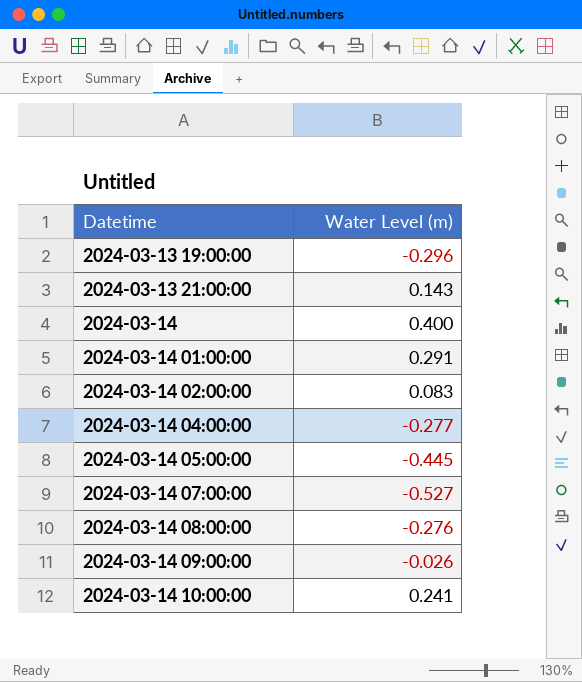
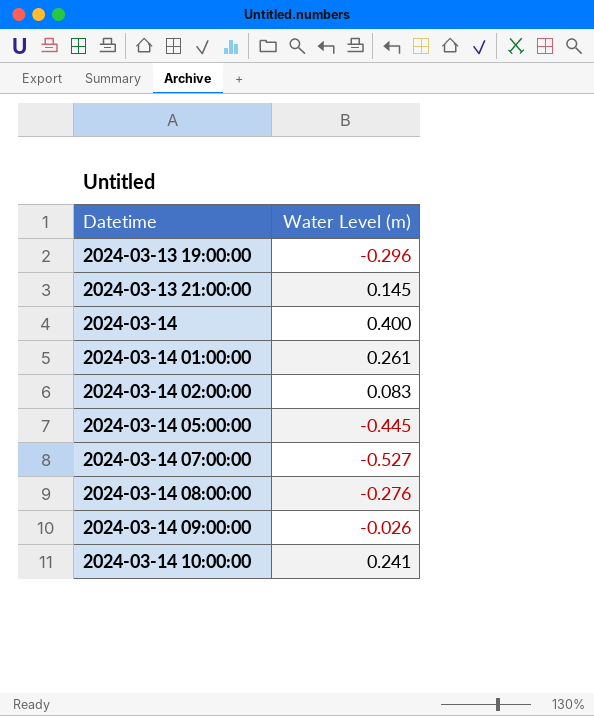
row 2024-03-14 04:00:00: -0.277 -> none
2024-03-13 21:00:00 | Water Level (m): 0.143 -> 0.145
2024-03-14 01:00:00 | Water Level (m): 0.291 -> 0.261

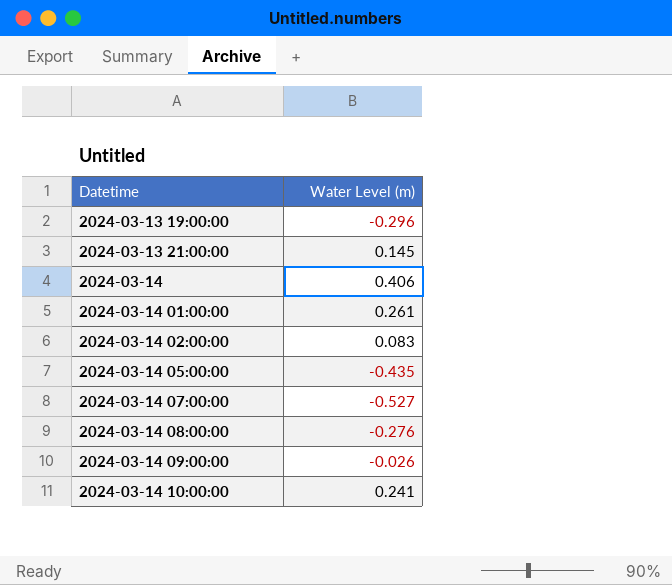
2024-03-14 | Water Level (m): 0.400 -> 0.406
2024-03-14 05:00:00 | Water Level (m): -0.445 -> -0.435

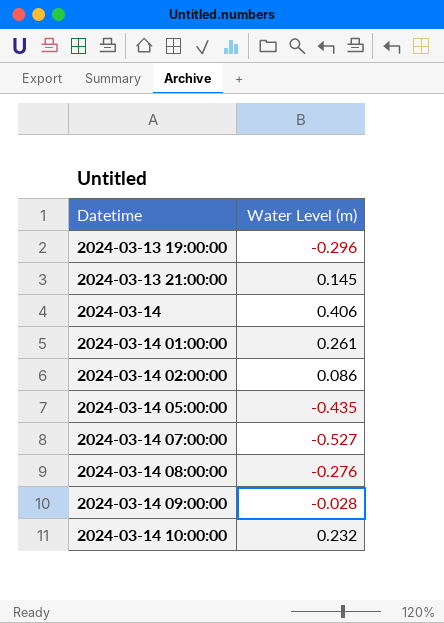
2024-03-14 02:00:00 | Water Level (m): 0.083 -> 0.086
2024-03-14 09:00:00 | Water Level (m): -0.026 -> -0.028
2024-03-14 10:00:00 | Water Level (m): 0.241 -> 0.232

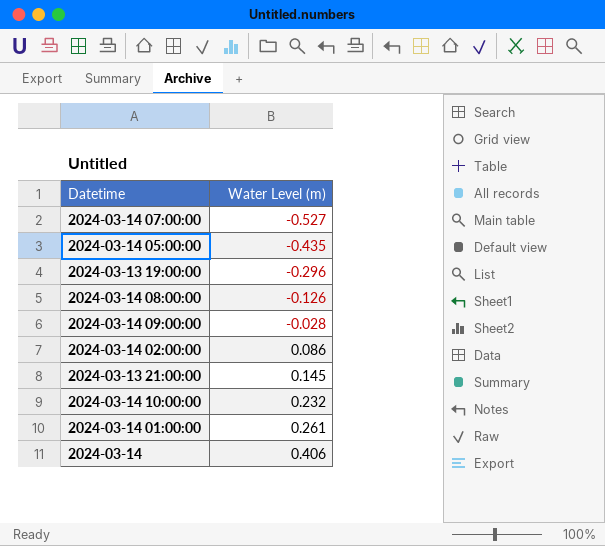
row order: Datetime ascending -> Water Level (m) ascending
2024-03-14 08:00:00 | Water Level (m): -0.276 -> -0.126

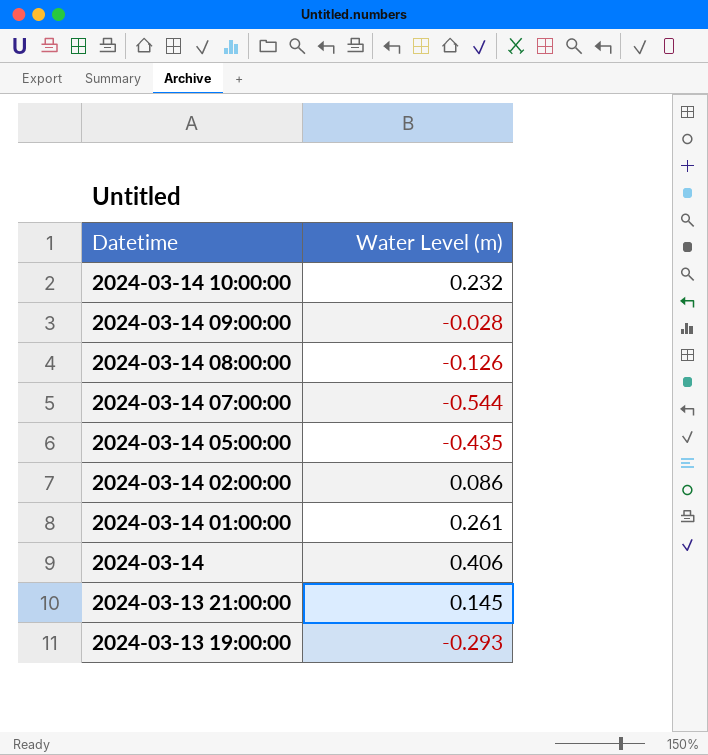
row order: Water Level (m) ascending -> Datetime descending
2024-03-14 07:00:00 | Water Level (m): -0.527 -> -0.544
2024-03-13 19:00:00 | Water Level (m): -0.296 -> -0.293

